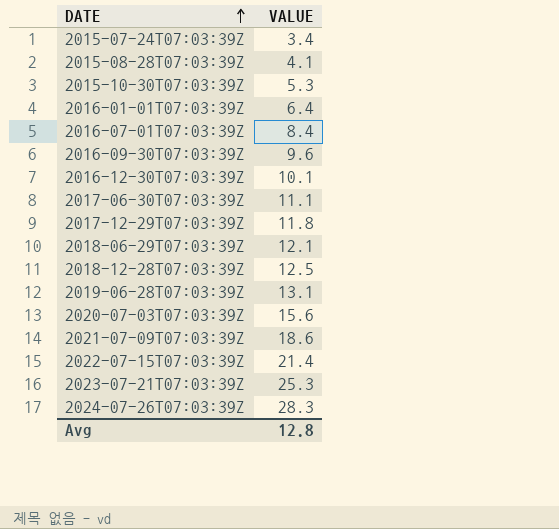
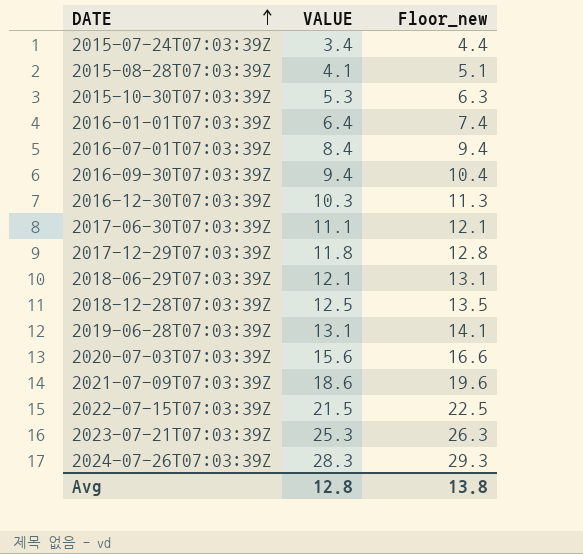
column Floor_new | formula: none -> [VALUE] + 1
2016-09-30T07:03:39Z | VALUE: 9.6 -> 9.4
2016-12-30T07:03:39Z | VALUE: 10.1 -> 10.3
2022-07-15T07:03:39Z | VALUE: 21.4 -> 21.5

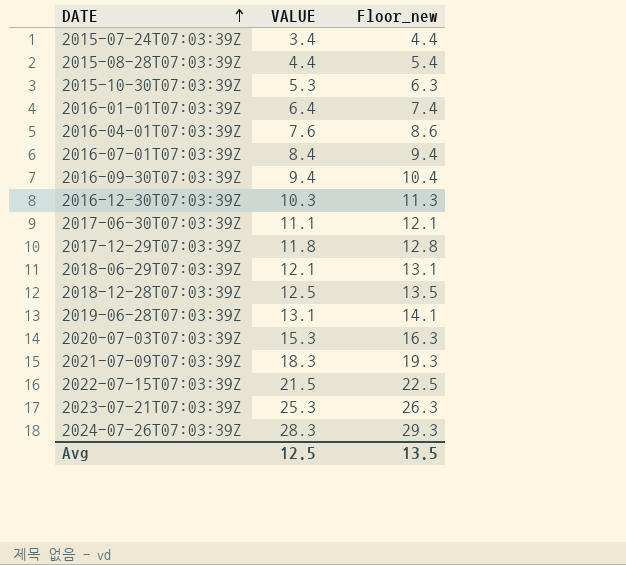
2015-08-28T07:03:39Z | VALUE: 4.1 -> 4.4
2015-08-28T07:03:39Z | Floor_new: 5.1 -> 5.4
row 2016-04-01T07:03:39Z: none -> 7.6 | 8.6
2020-07-03T07:03:39Z | VALUE: 15.6 -> 15.3
2020-07-03T07:03:39Z | Floor_new: 16.6 -> 16.3
2021-07-09T07:03:39Z | VALUE: 18.6 -> 18.3
2021-07-09T07:03:39Z | Floor_new: 19.6 -> 19.3
Avg | VALUE: 12.8 -> 12.5
Avg | Floor_new: 13.8 -> 13.5

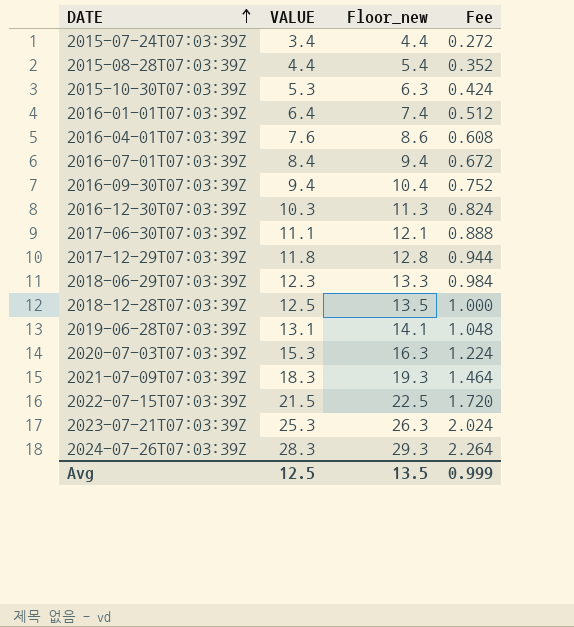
column Fee | formula: none -> [VALUE] * 0.08
2018-06-29T07:03:39Z | VALUE: 12.1 -> 12.3
2018-06-29T07:03:39Z | Floor_new: 13.1 -> 13.3

